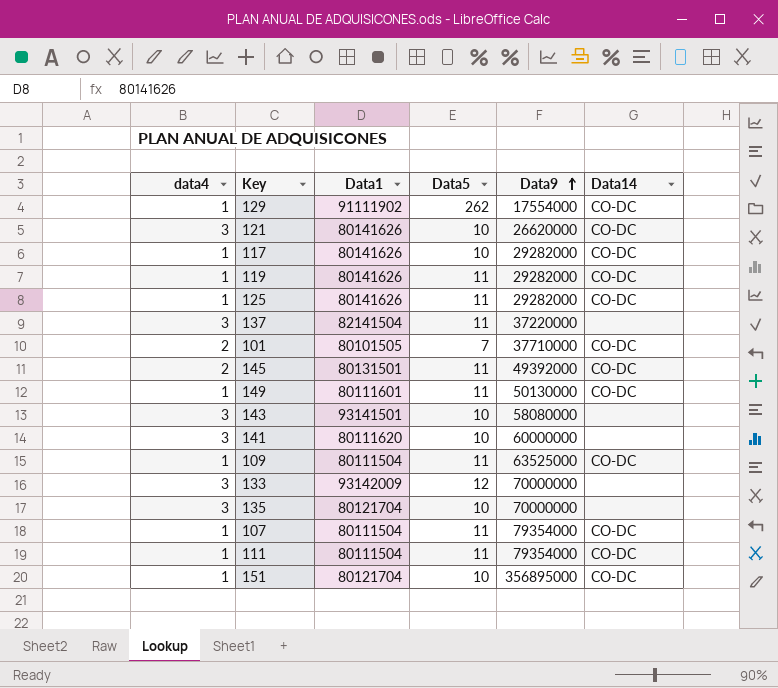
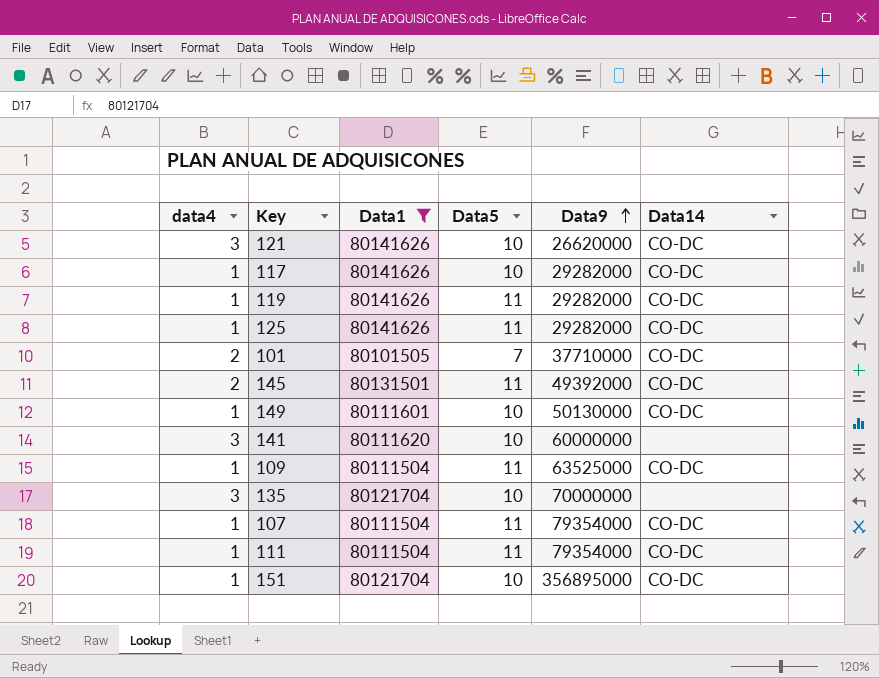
filter: none -> Data1 <= 80141626
149 | Data5: 11 -> 10

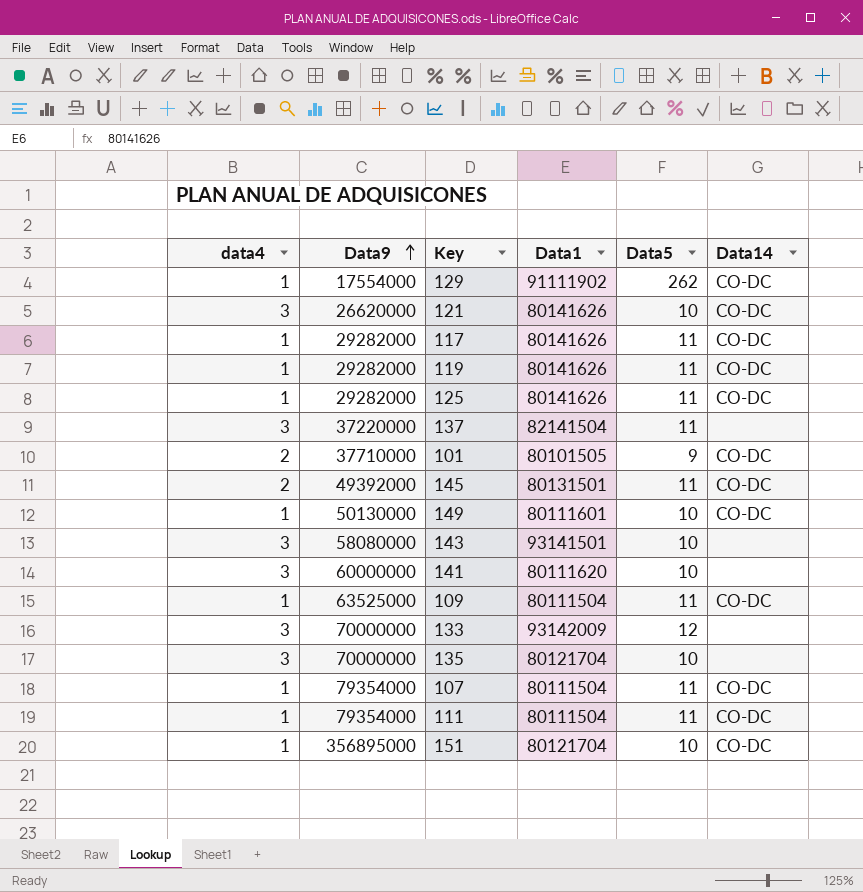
filter: Data1 <= 80141626 -> none
column Data9 | position: 5 -> 2
117 | Data5: 10 -> 11
101 | Data5: 7 -> 9

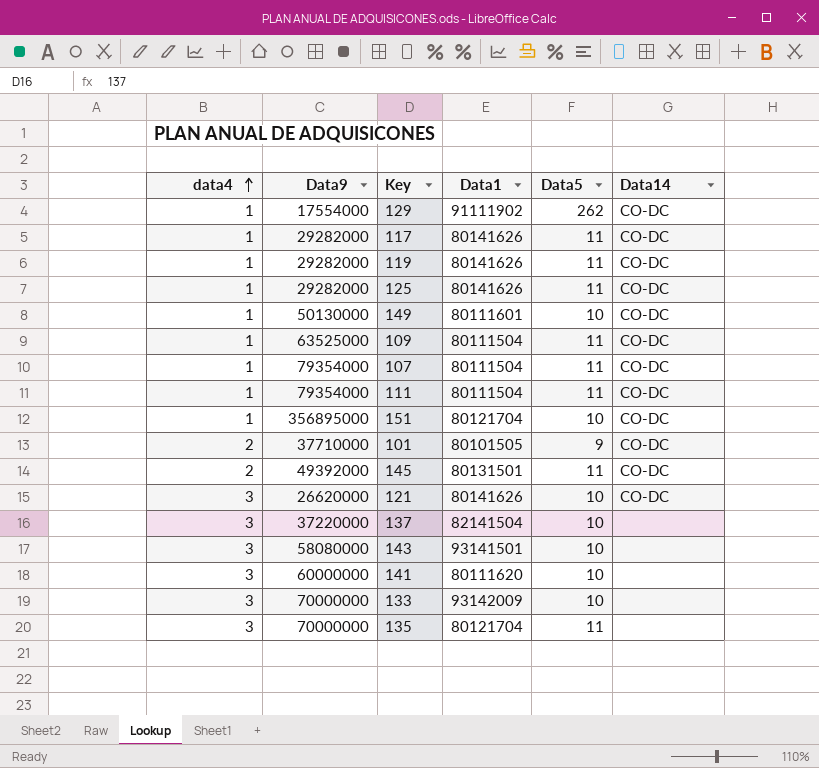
row order: Data9 ascending -> data4 ascending
137 | Data5: 11 -> 10
133 | Data5: 12 -> 10
135 | Data5: 10 -> 11

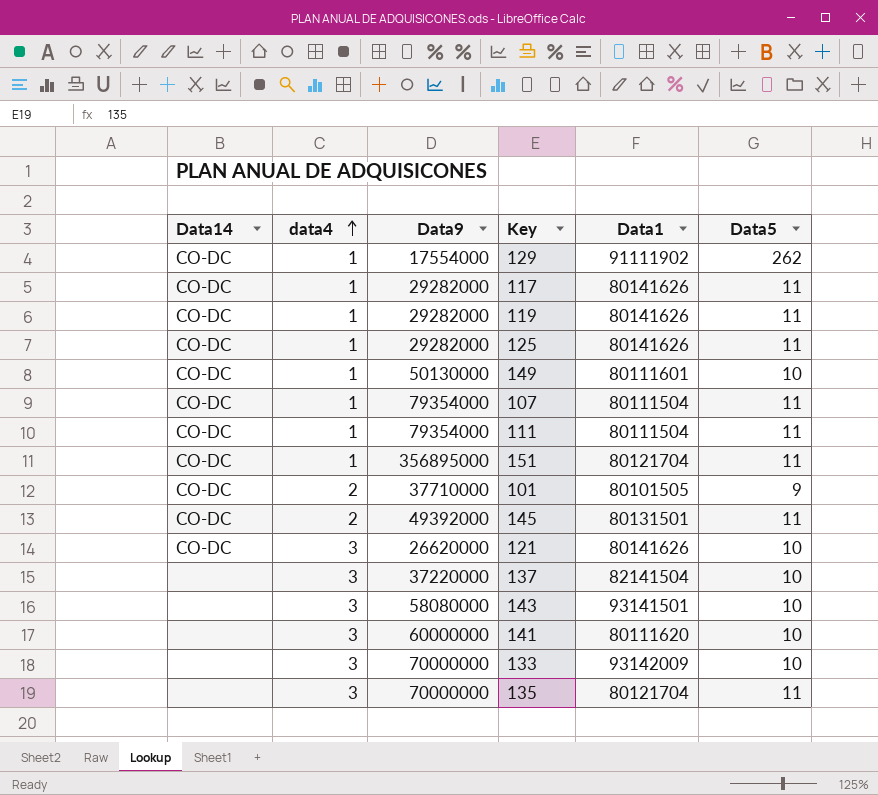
column Data14 | position: 6 -> 1
row 109: 1 | 63525000 | 80111504 | 11 | CO-DC -> none
151 | Data5: 10 -> 11

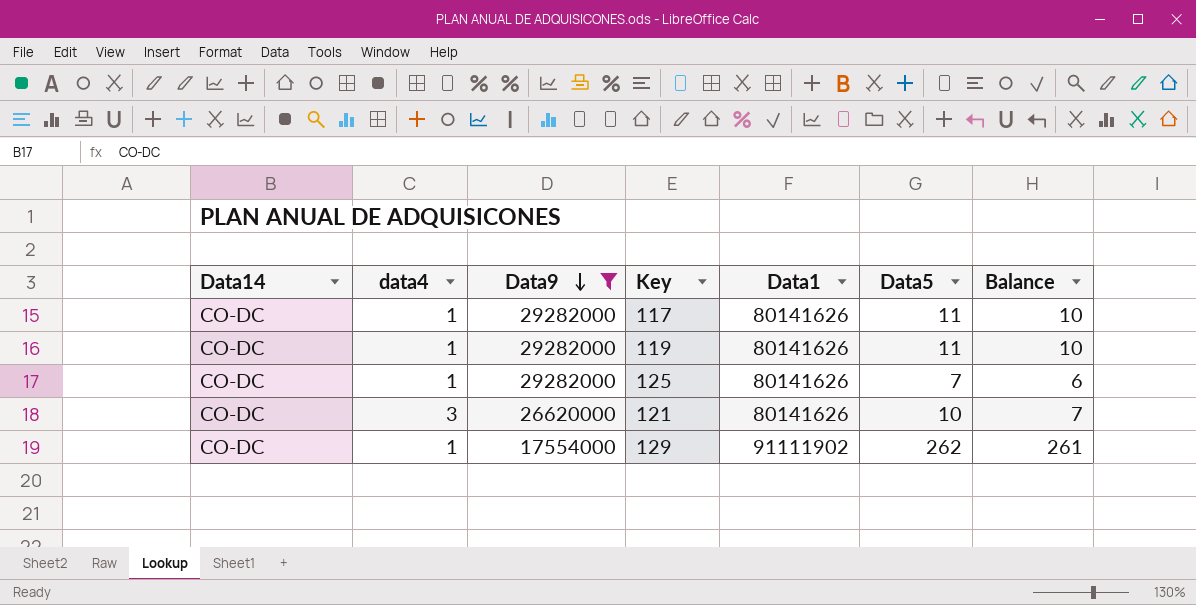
filter: none -> Data9 <= 29282000
row order: data4 ascending -> Data9 descending
column Balance | formula: none -> [Data5] - [data4]
125 | Data5: 11 -> 7

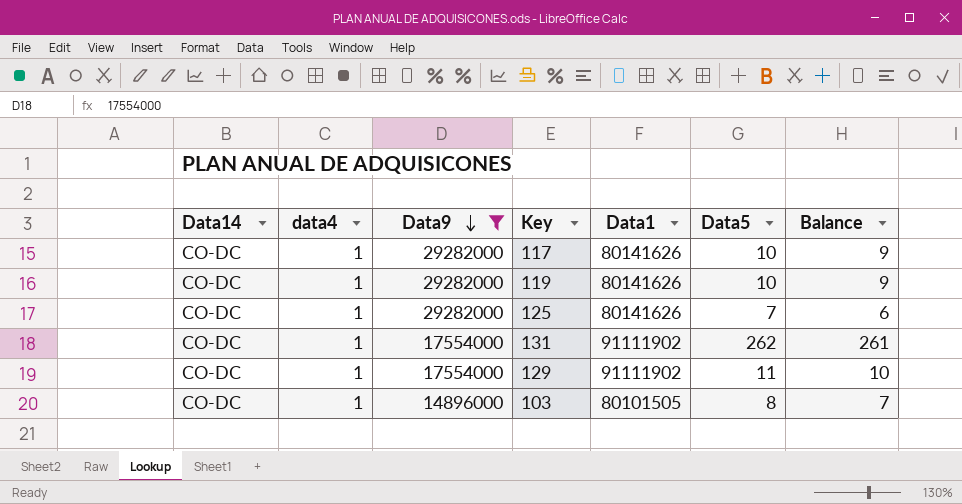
row 121: CO-DC | 3 | 26620000 | 80141626 | 10 | 7 -> none
117 | Data5: 11 -> 10
117 | Balance: 10 -> 9
119 | Data5: 11 -> 10
119 | Balance: 10 -> 9
row 131: none -> CO-DC | 1 | 17554000 | 91111902 | 262 | 261
129 | Data5: 262 -> 11
129 | Balance: 261 -> 10
row 103: none -> CO-DC | 1 | 14896000 | 80101505 | 8 | 7

